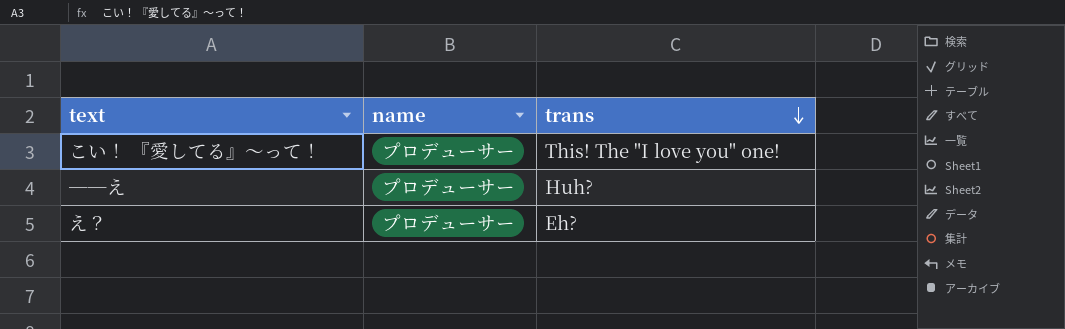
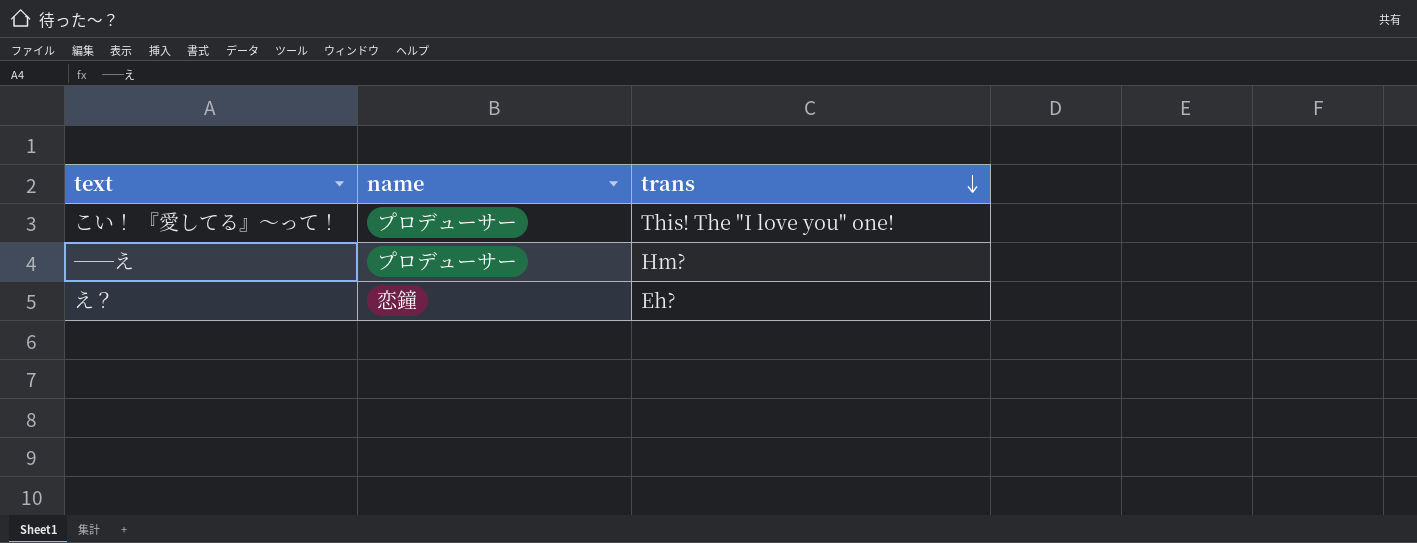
──え | trans: Huh? -> Hm?
え？ | name: プロデューサー -> 恋鐘

